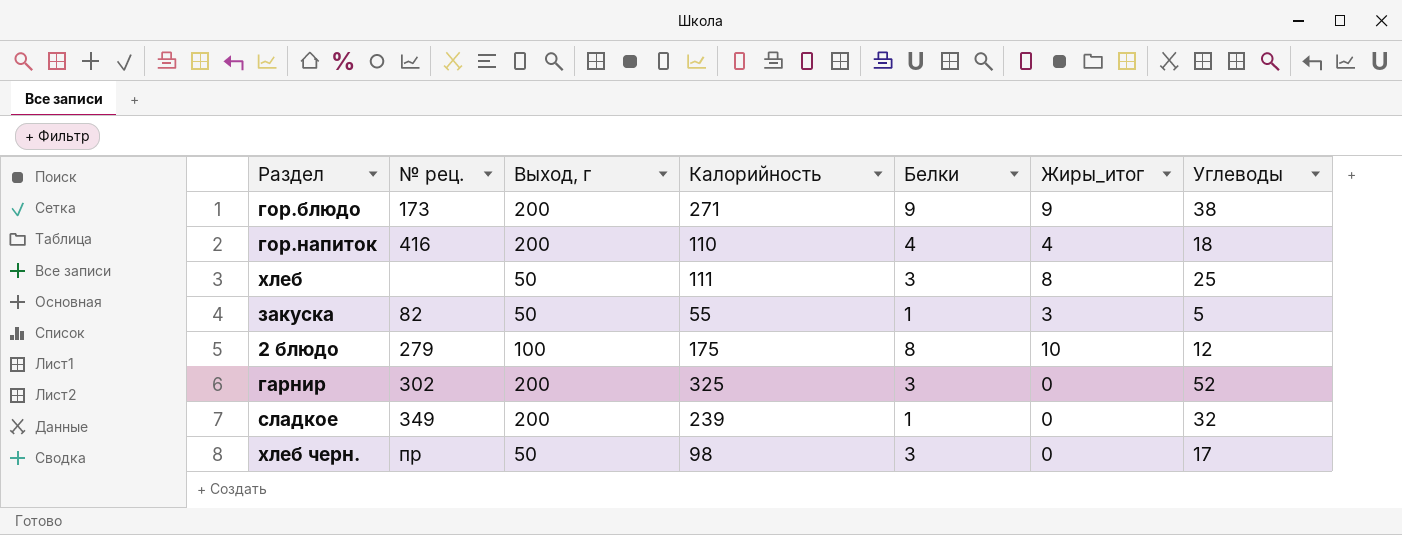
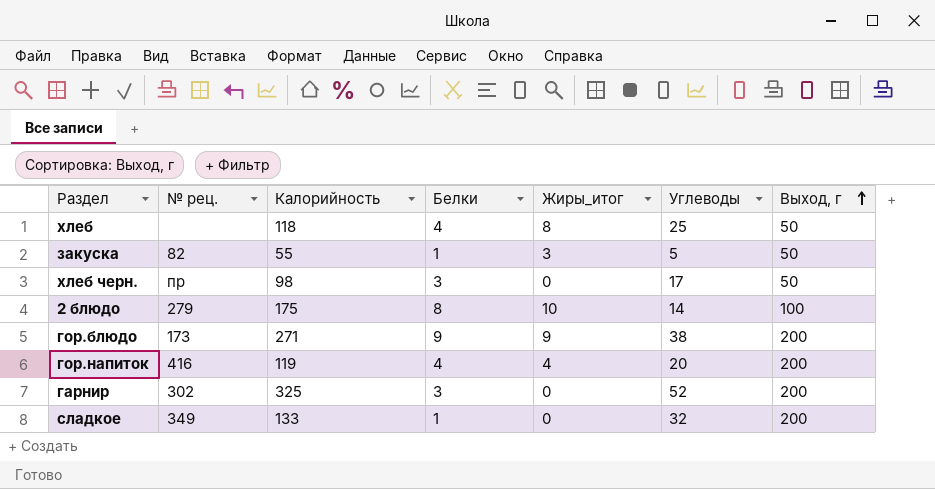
row order: none -> Выход, г ascending
column Выход, г | position: 3 -> 7
хлеб | Калорийность: 111 -> 118
хлеб | Белки: 3 -> 4
2 блюдо | Углеводы: 12 -> 14
гор.напиток | Калорийность: 110 -> 119
гор.напиток | Углеводы: 18 -> 20
сладкое | Калорийность: 239 -> 133

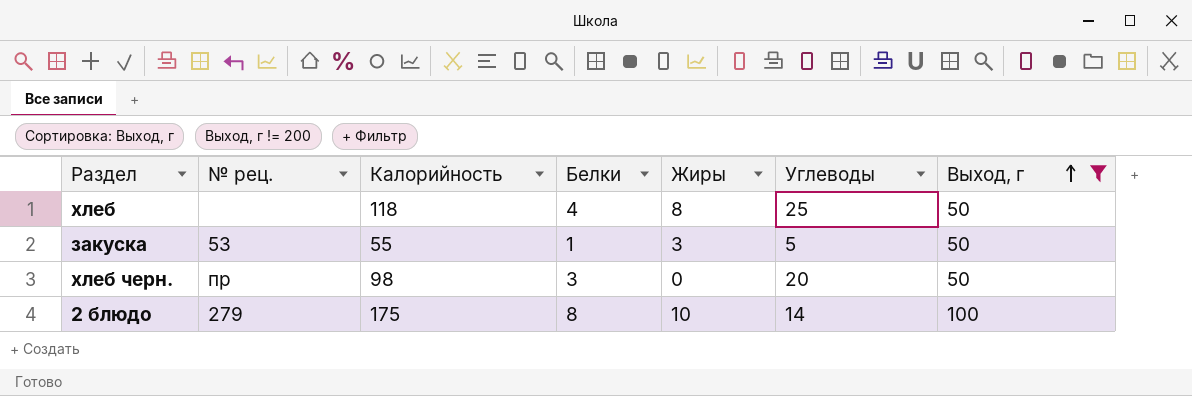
filter: none -> Выход, г != 200
column name: Жиры_итог -> Жиры
закуска | № рец.: 82 -> 53
хлеб черн. | Углеводы: 17 -> 20

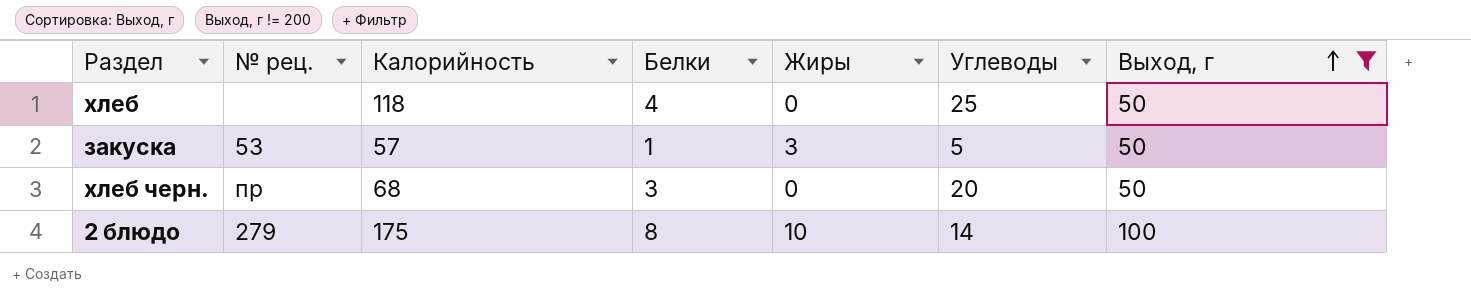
хлеб | Жиры: 8 -> 0
закуска | Калорийность: 55 -> 57
хлеб черн. | Калорийность: 98 -> 68

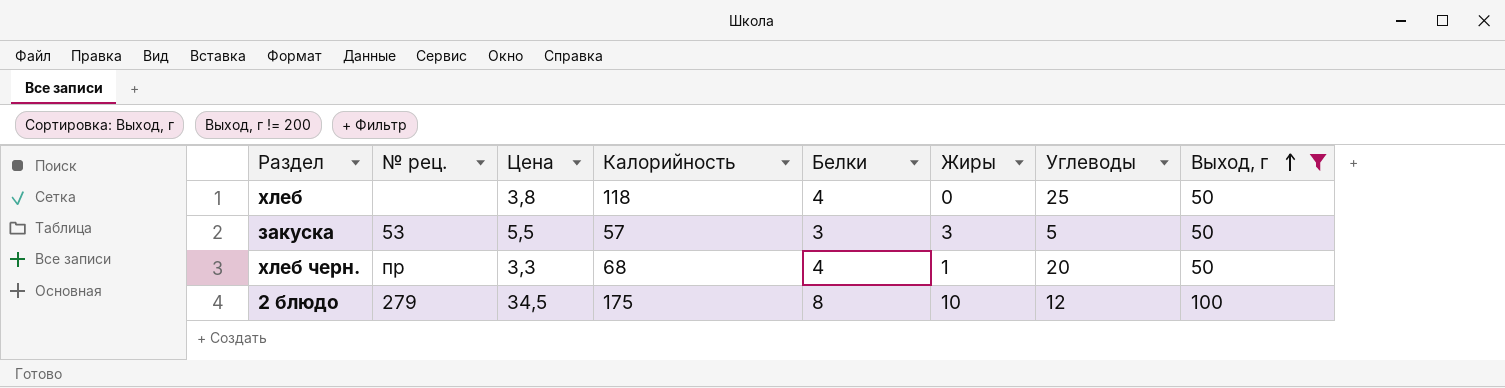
column Цена | position: none -> 3
закуска | Белки: 1 -> 3
хлеб черн. | Белки: 3 -> 4
хлеб черн. | Жиры: 0 -> 1
2 блюдо | Углеводы: 14 -> 12

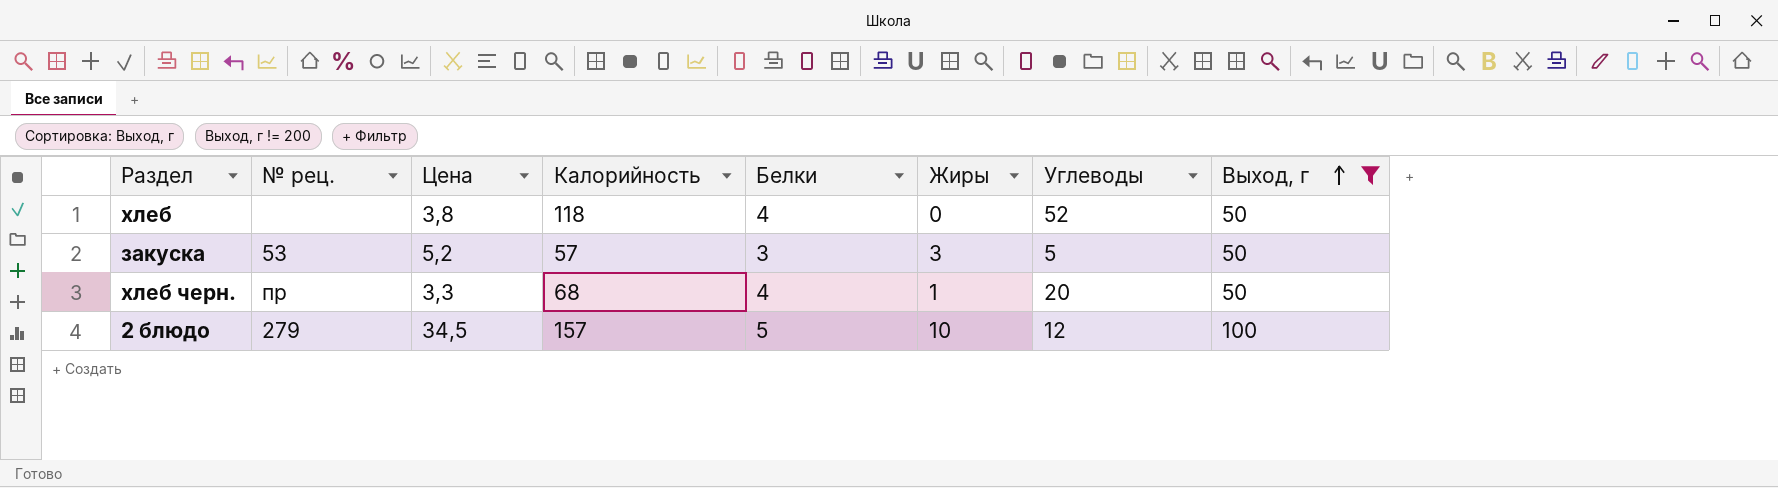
хлеб | Углеводы: 25 -> 52
закуска | Цена: 5,5 -> 5,2
2 блюдо | Калорийность: 175 -> 157
2 блюдо | Белки: 8 -> 5

